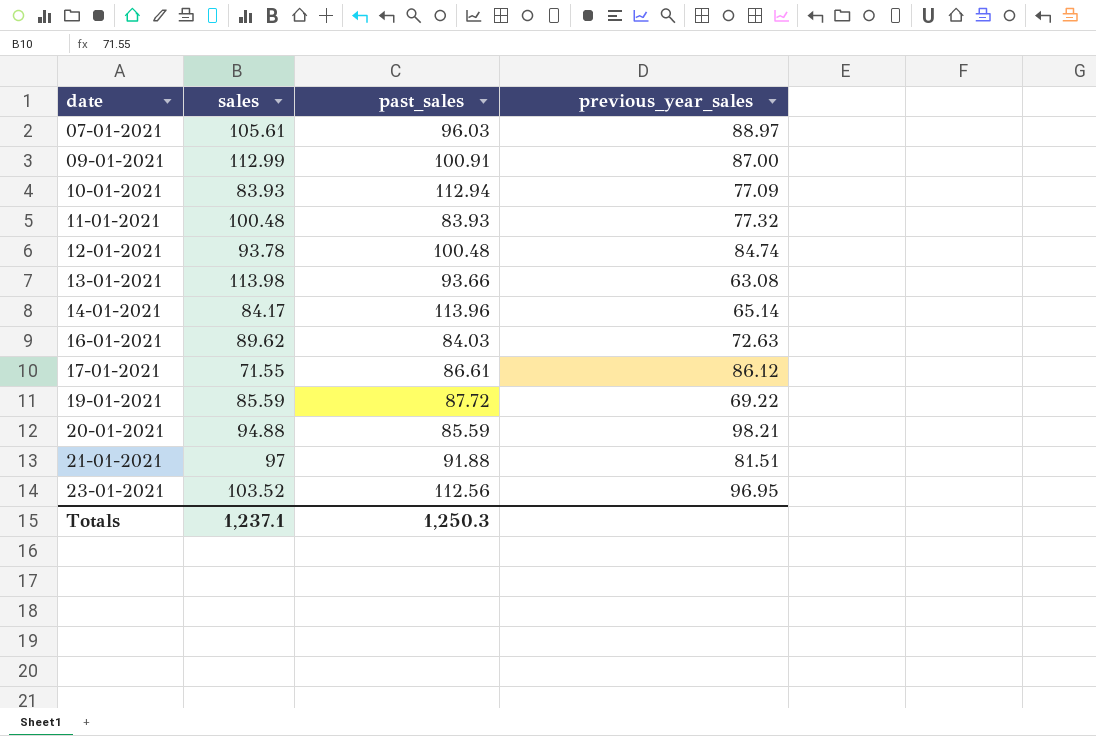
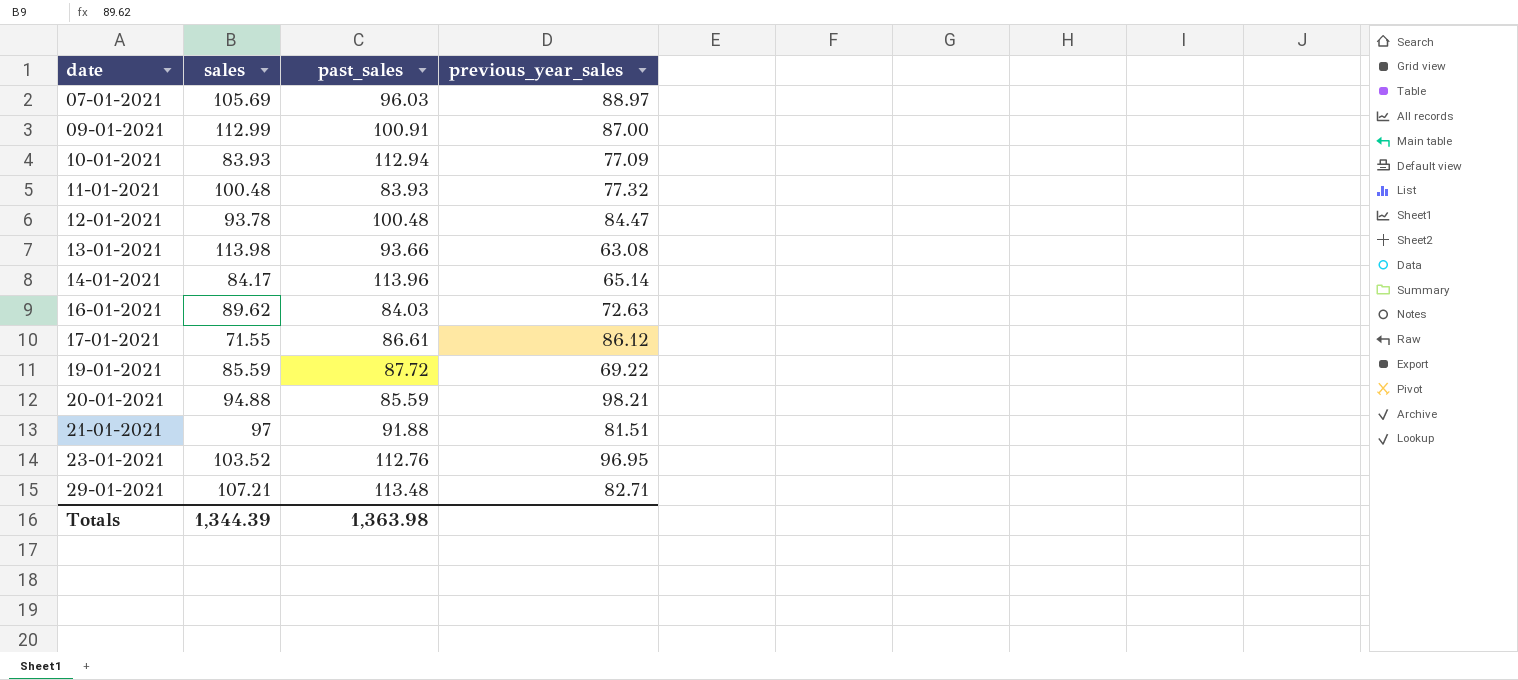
07-01-2021 | sales: 105.61 -> 105.69
12-01-2021 | previous_year_sales: 84.74 -> 84.47
23-01-2021 | past_sales: 112.56 -> 112.76
row 29-01-2021: none -> 107.21 | 113.48 | 82.71
Totals | sales: 1,237.1 -> 1,344.39
Totals | past_sales: 1,250.3 -> 1,363.98

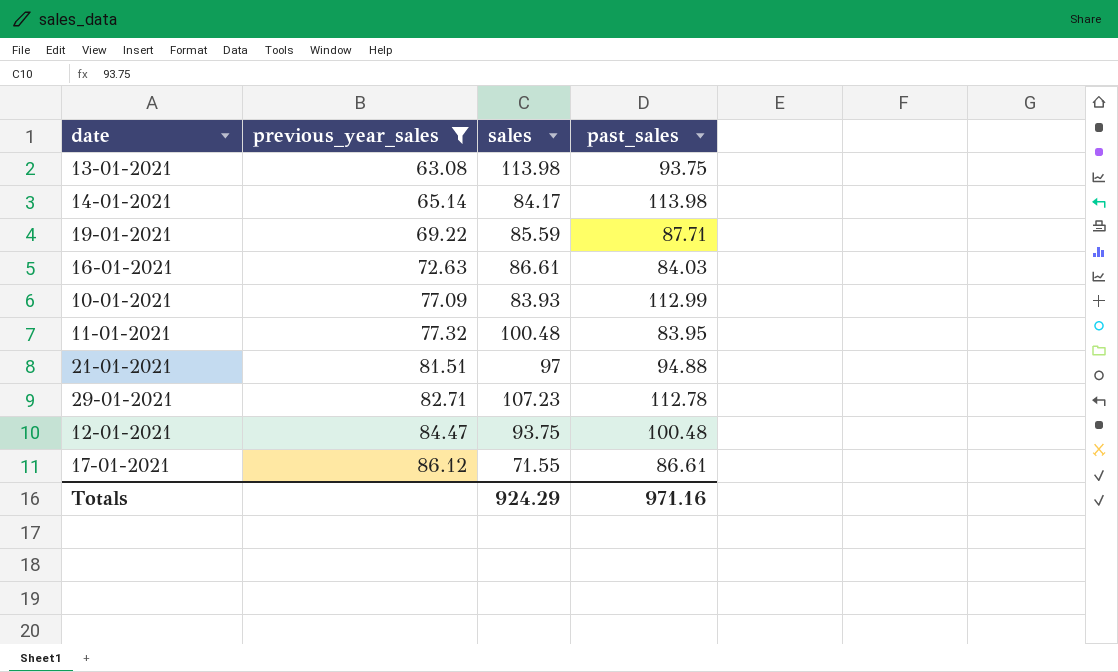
filter: none -> previous_year_sales <= 86.12
row order: date ascending -> previous_year_sales ascending
column previous_year_sales | position: 4 -> 2
13-01-2021 | past_sales: 93.66 -> 93.75
14-01-2021 | past_sales: 113.96 -> 113.98
19-01-2021 | past_sales: 87.72 -> 87.71
16-01-2021 | sales: 89.62 -> 86.61
10-01-2021 | past_sales: 112.94 -> 112.99
11-01-2021 | past_sales: 83.93 -> 83.95
21-01-2021 | past_sales: 91.88 -> 94.88
29-01-2021 | sales: 107.21 -> 107.23
29-01-2021 | past_sales: 113.48 -> 112.78
12-01-2021 | sales: 93.78 -> 93.75
Totals | sales: 1,344.39 -> 924.29
Totals | past_sales: 1,363.98 -> 971.16

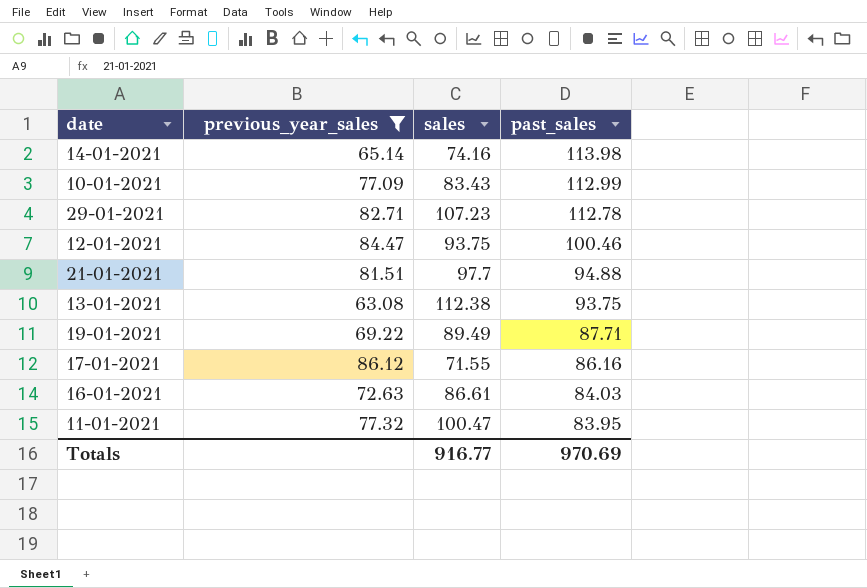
row order: previous_year_sales ascending -> past_sales descending
14-01-2021 | sales: 84.17 -> 74.16
10-01-2021 | sales: 83.93 -> 83.43
12-01-2021 | past_sales: 100.48 -> 100.46
21-01-2021 | sales: 97 -> 97.7
13-01-2021 | sales: 113.98 -> 112.38
19-01-2021 | sales: 85.59 -> 89.49
17-01-2021 | past_sales: 86.61 -> 86.16
11-01-2021 | sales: 100.48 -> 100.47
Totals | sales: 924.29 -> 916.77
Totals | past_sales: 971.16 -> 970.69

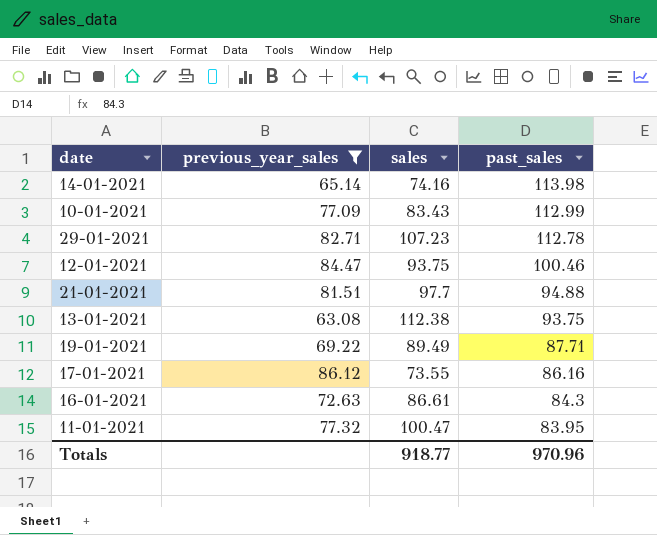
17-01-2021 | sales: 71.55 -> 73.55
16-01-2021 | past_sales: 84.03 -> 84.3
Totals | sales: 916.77 -> 918.77
Totals | past_sales: 970.69 -> 970.96

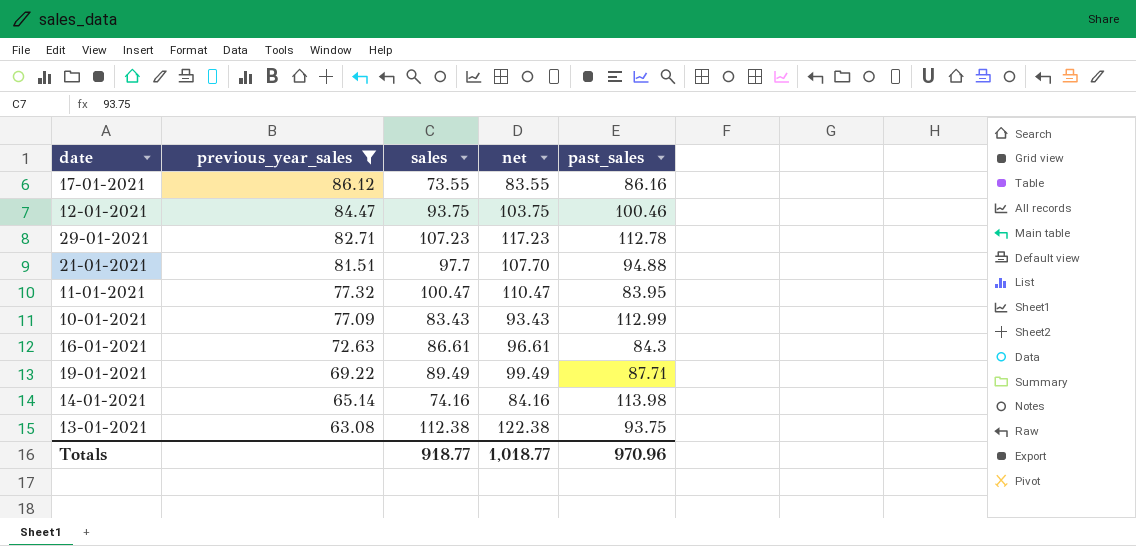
row order: past_sales descending -> previous_year_sales descending
column net | formula: none -> [sales] + 10

